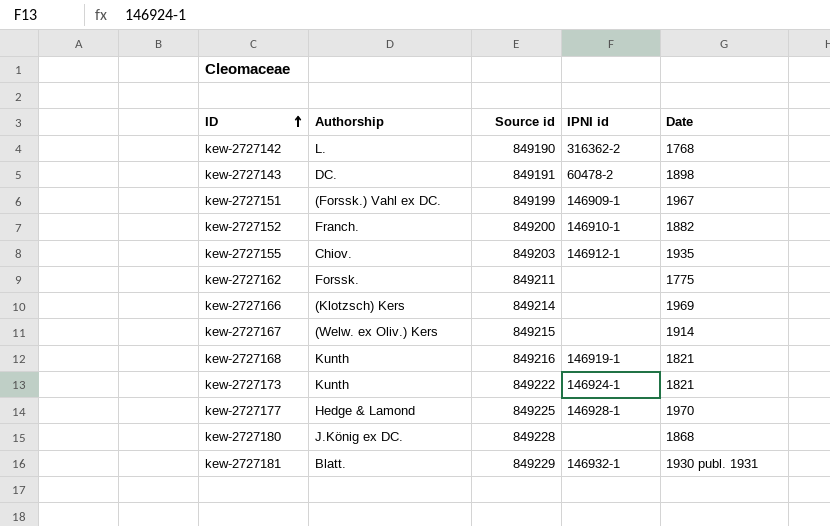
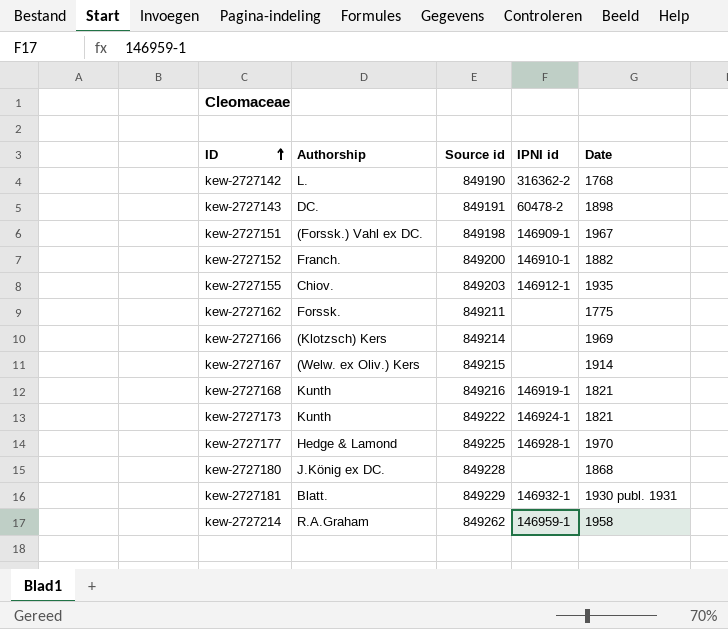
kew-2727151 | Source id: 849199 -> 849198
row kew-2727214: none -> R.A.Graham | 849262 | 146959-1 | 1958

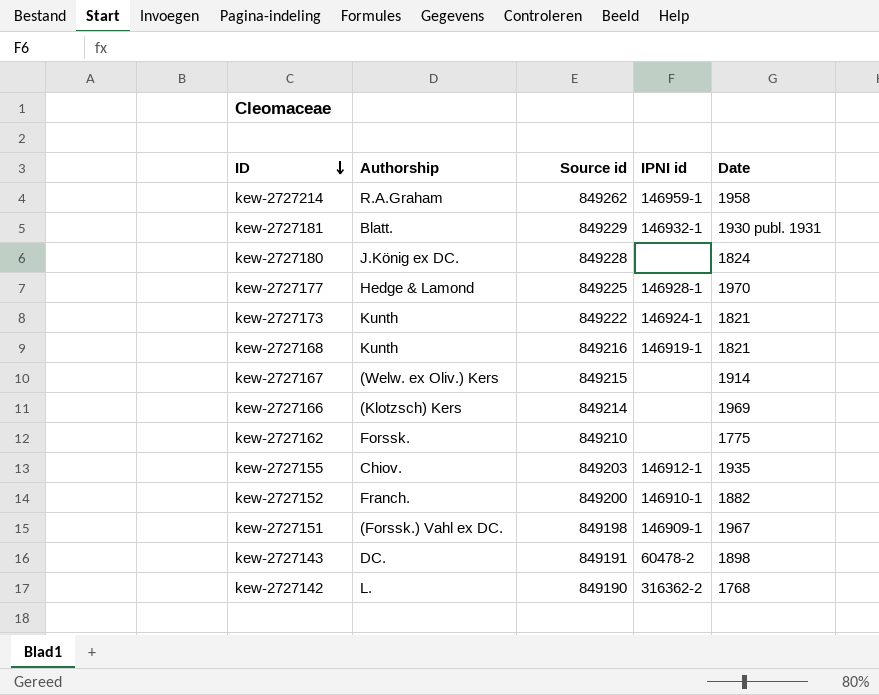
row order: ID ascending -> ID descending
kew-2727180 | Date: 1868 -> 1824
kew-2727162 | Source id: 849211 -> 849210

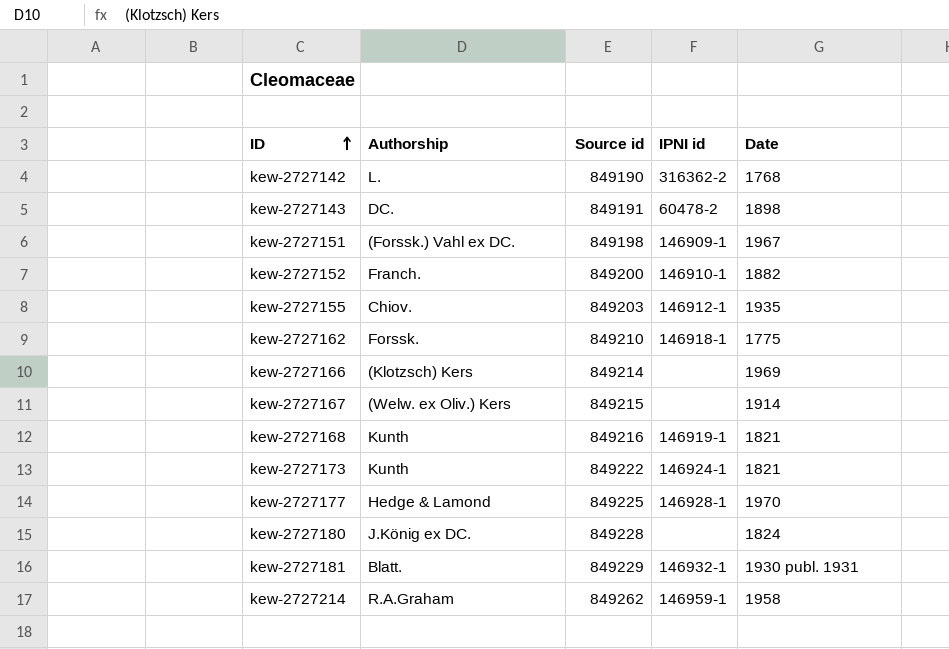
row order: ID descending -> ID ascending
kew-2727162 | IPNI id: none -> 146918-1

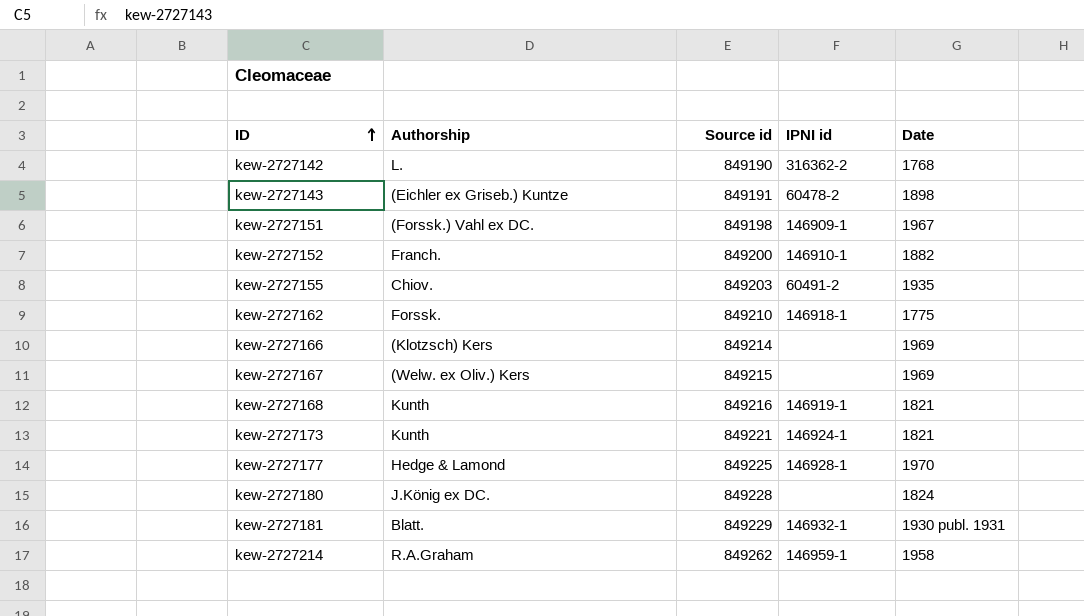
kew-2727143 | Authorship: DC. -> (Eichler ex Griseb.) Kuntze
kew-2727155 | IPNI id: 146912-1 -> 60491-2
kew-2727167 | Date: 1914 -> 1969
kew-2727173 | Source id: 849222 -> 849221

